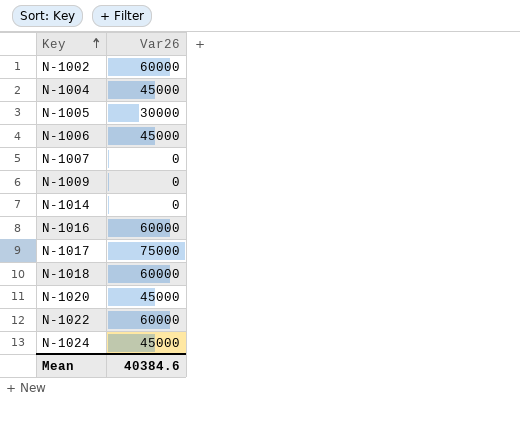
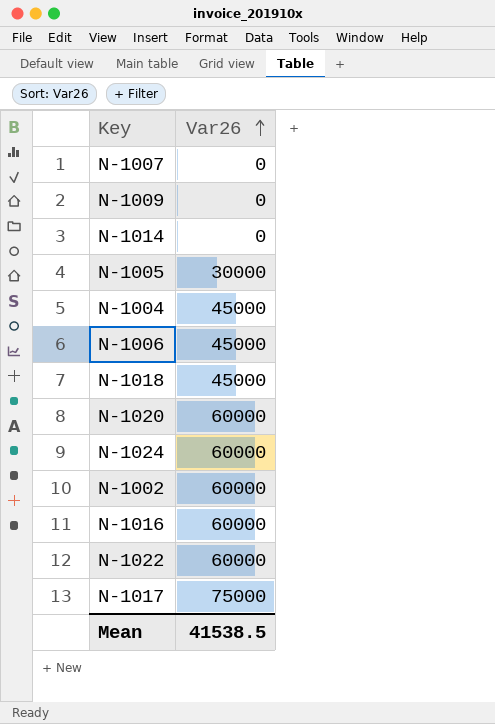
row order: Key ascending -> Var26 ascending
N-1018 | Var26: 60000 -> 45000
N-1020 | Var26: 45000 -> 60000
N-1024 | Var26: 45000 -> 60000
Mean | Var26: 40384.6 -> 41538.5

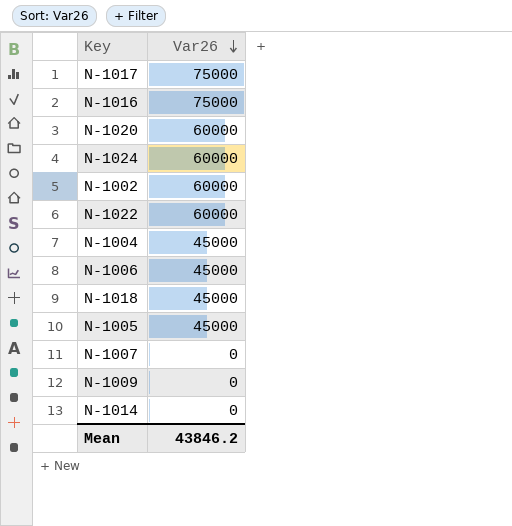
row order: Var26 ascending -> Var26 descending
N-1016 | Var26: 60000 -> 75000
N-1005 | Var26: 30000 -> 45000
Mean | Var26: 41538.5 -> 43846.2

